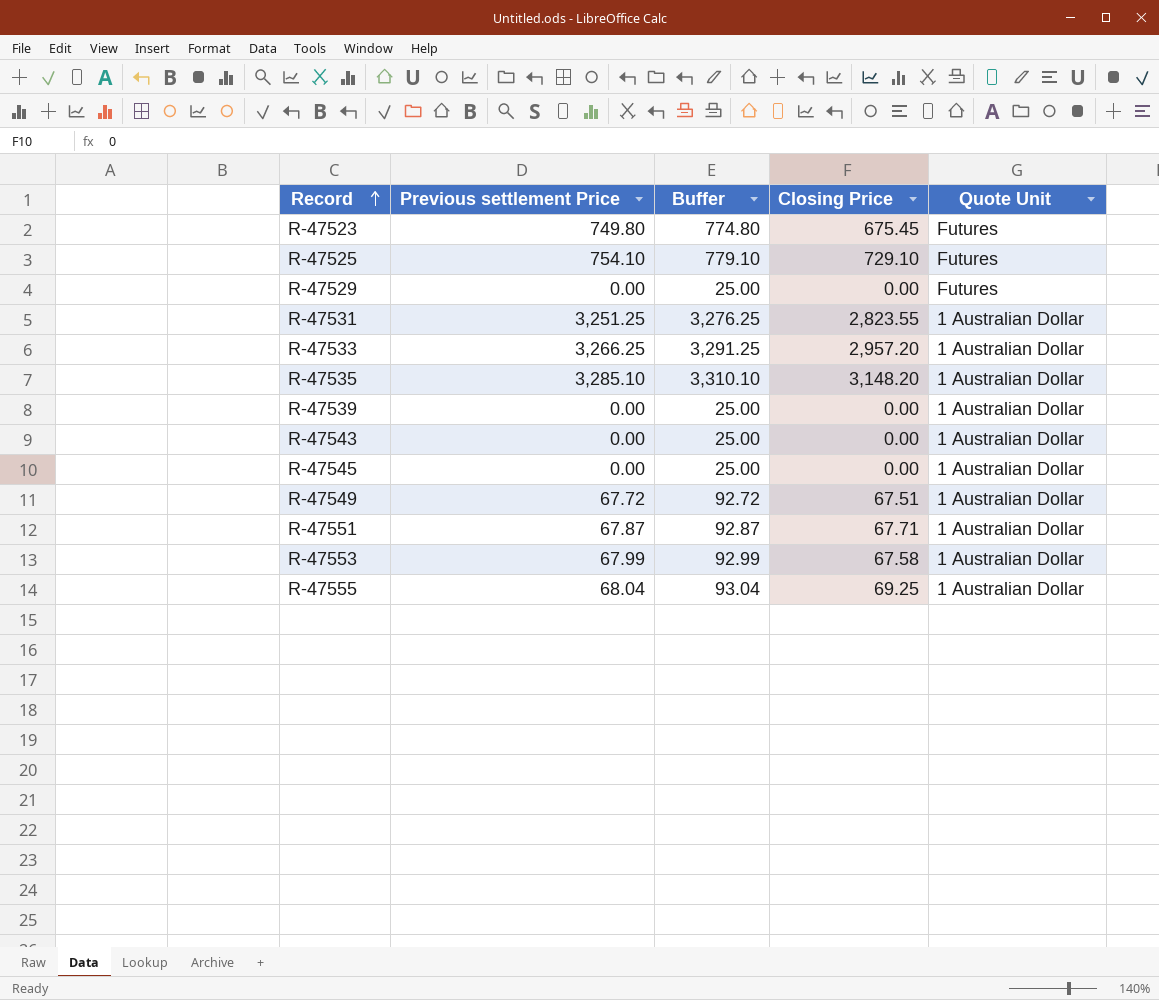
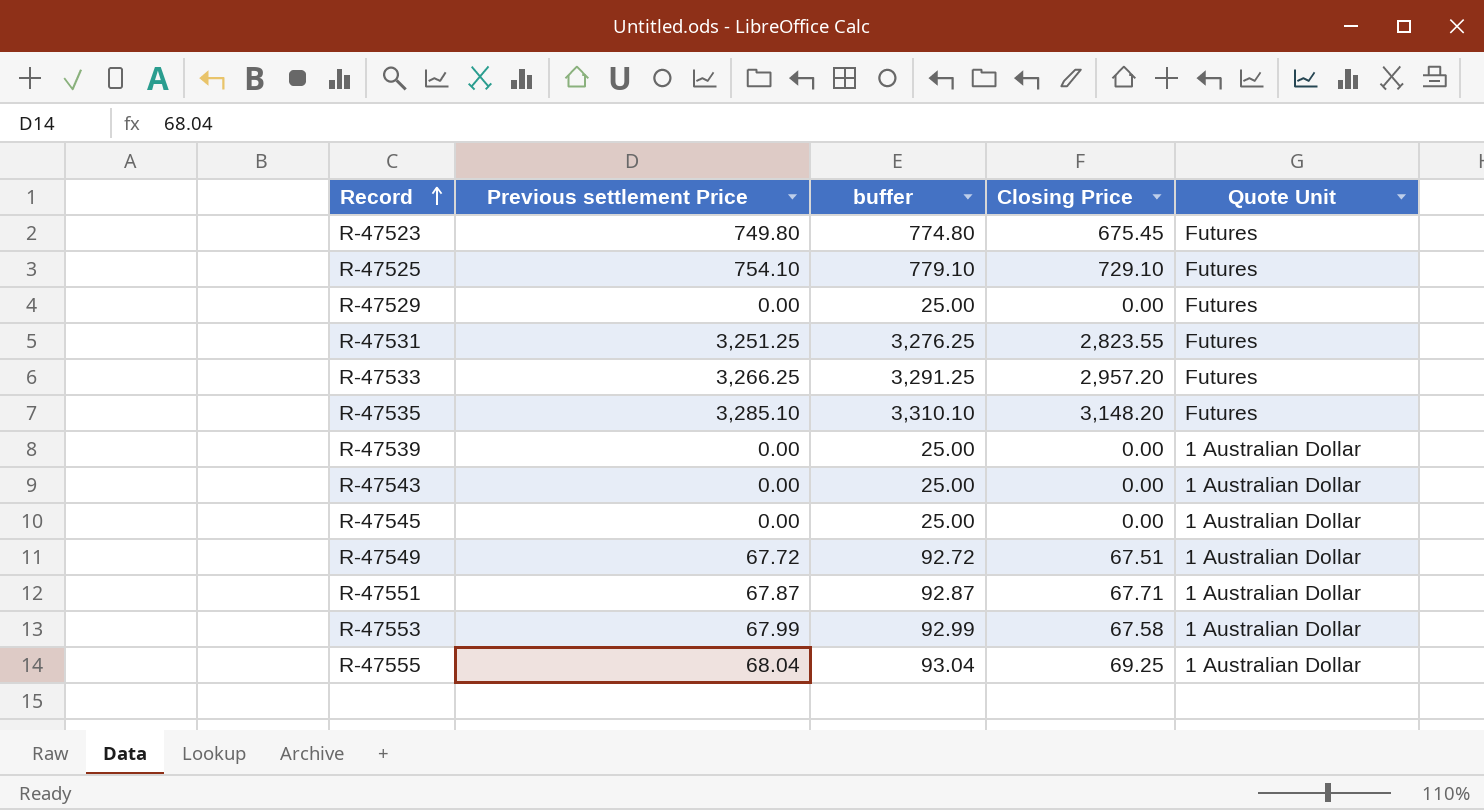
column name: Buffer -> buffer
R-47531 | Quote Unit: 1 Australian Dollar -> Futures
R-47533 | Quote Unit: 1 Australian Dollar -> Futures
R-47535 | Quote Unit: 1 Australian Dollar -> Futures

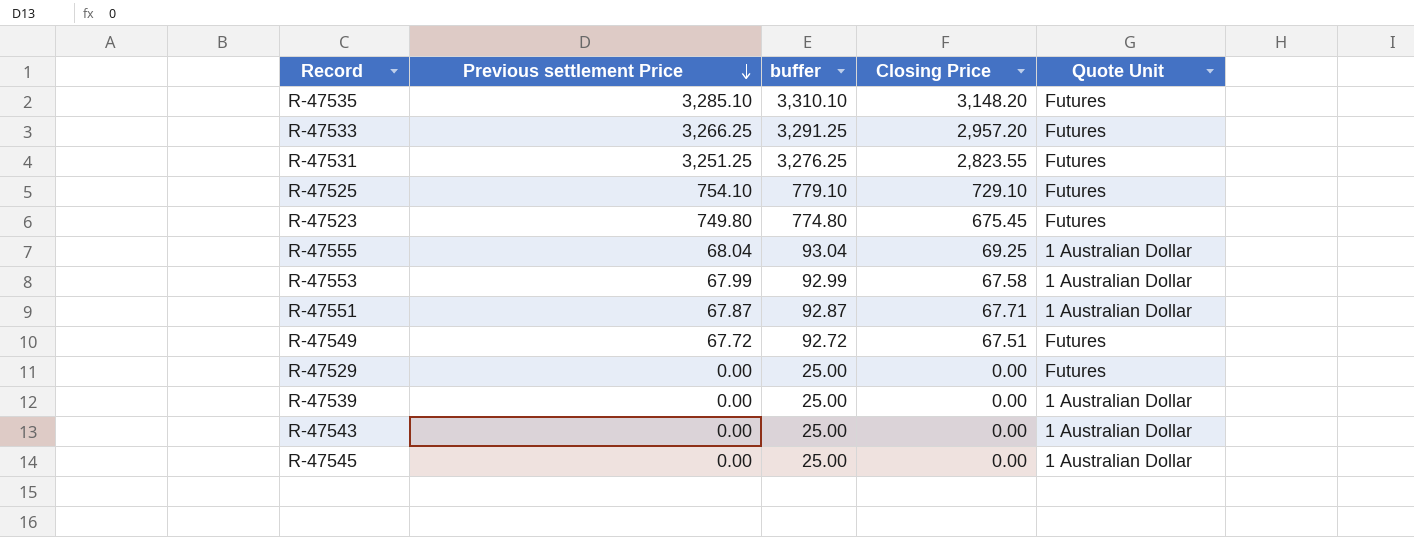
row order: Record ascending -> Previous settlement Price descending
R-47549 | Quote Unit: 1 Australian Dollar -> Futures

